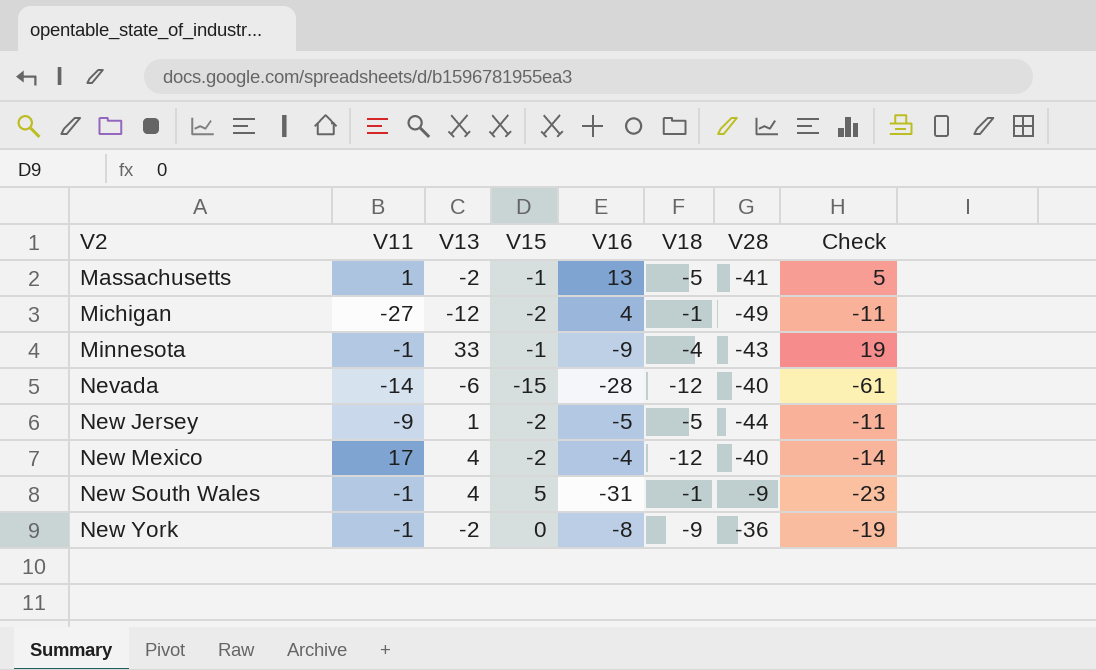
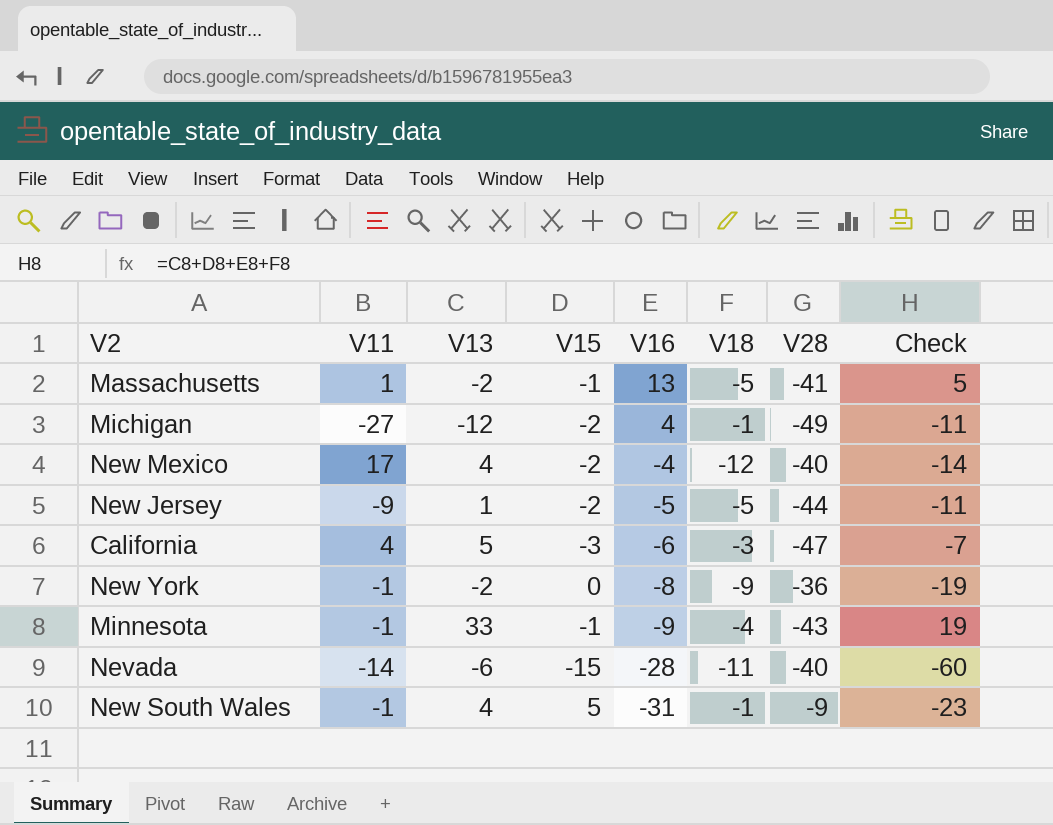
row order: V2 ascending -> V16 descending
row California: none -> 4 | 5 | -3 | -6 | -3 | -47 | -7
Nevada | V18: -12 -> -11
Nevada | Check: -61 -> -60

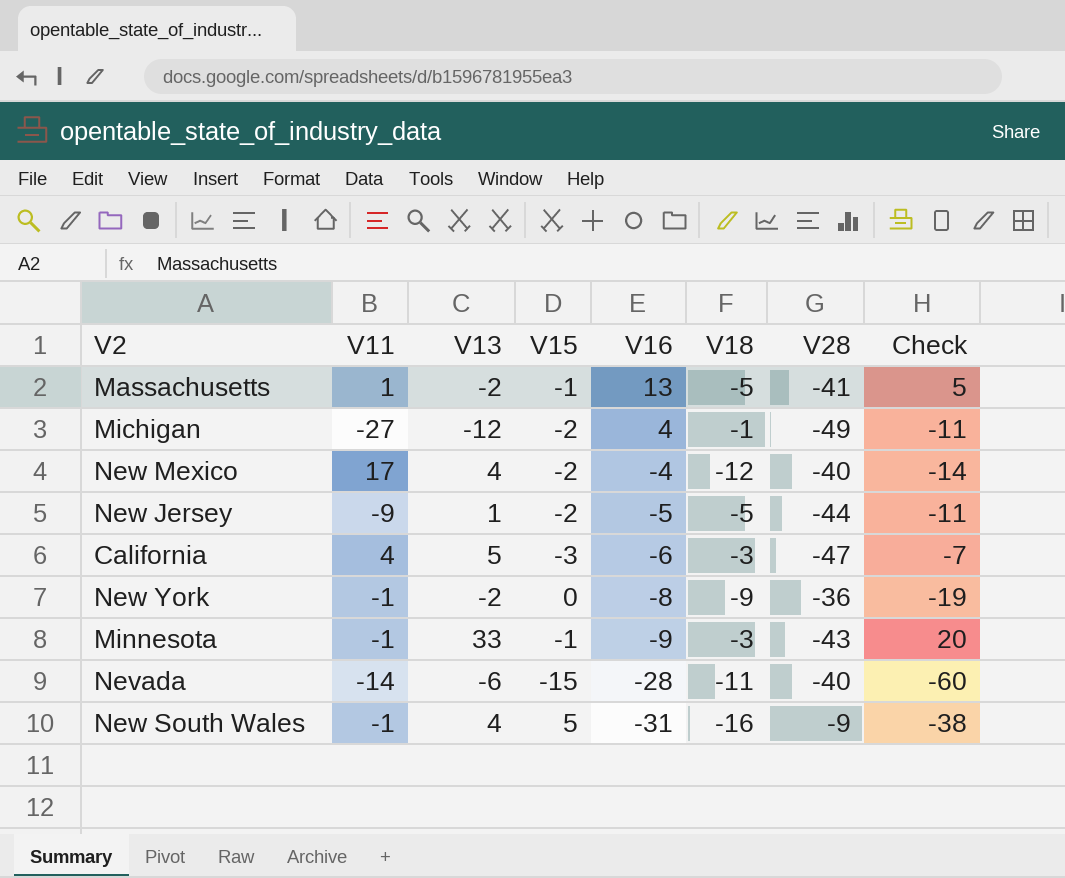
Minnesota | V18: -4 -> -3
Minnesota | Check: 19 -> 20
New South Wales | V18: -1 -> -16
New South Wales | Check: -23 -> -38

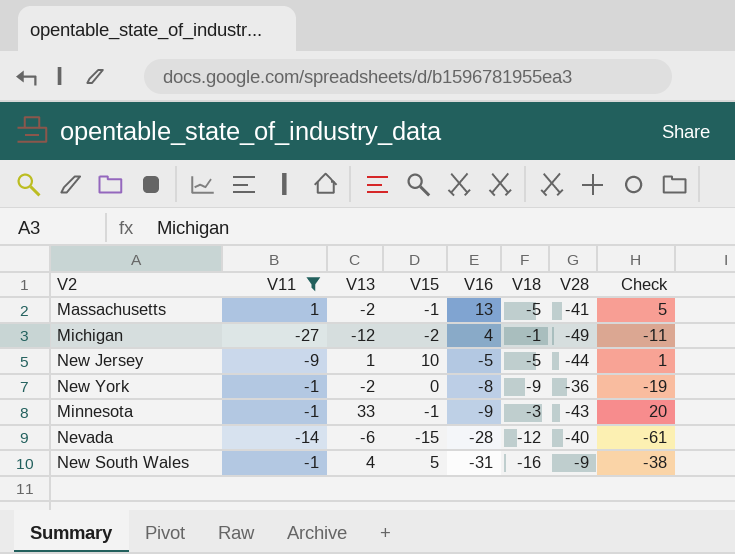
filter: none -> V11 <= 1
New Jersey | V15: -2 -> 10
New Jersey | Check: -11 -> 1
Nevada | V18: -11 -> -12
Nevada | Check: -60 -> -61

